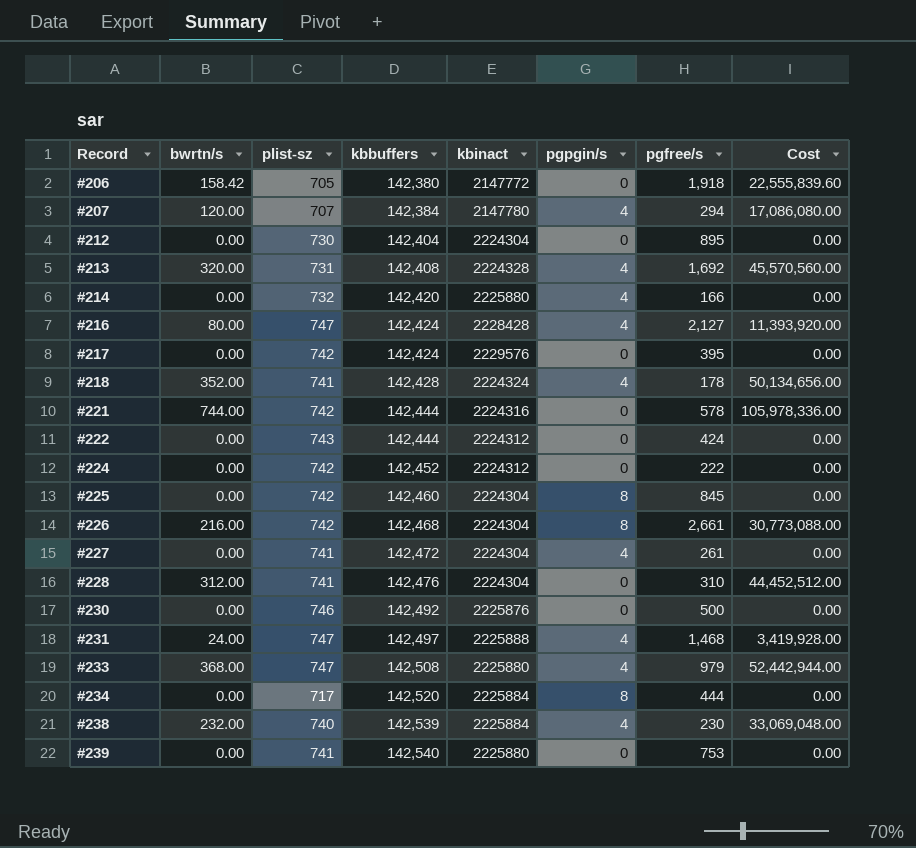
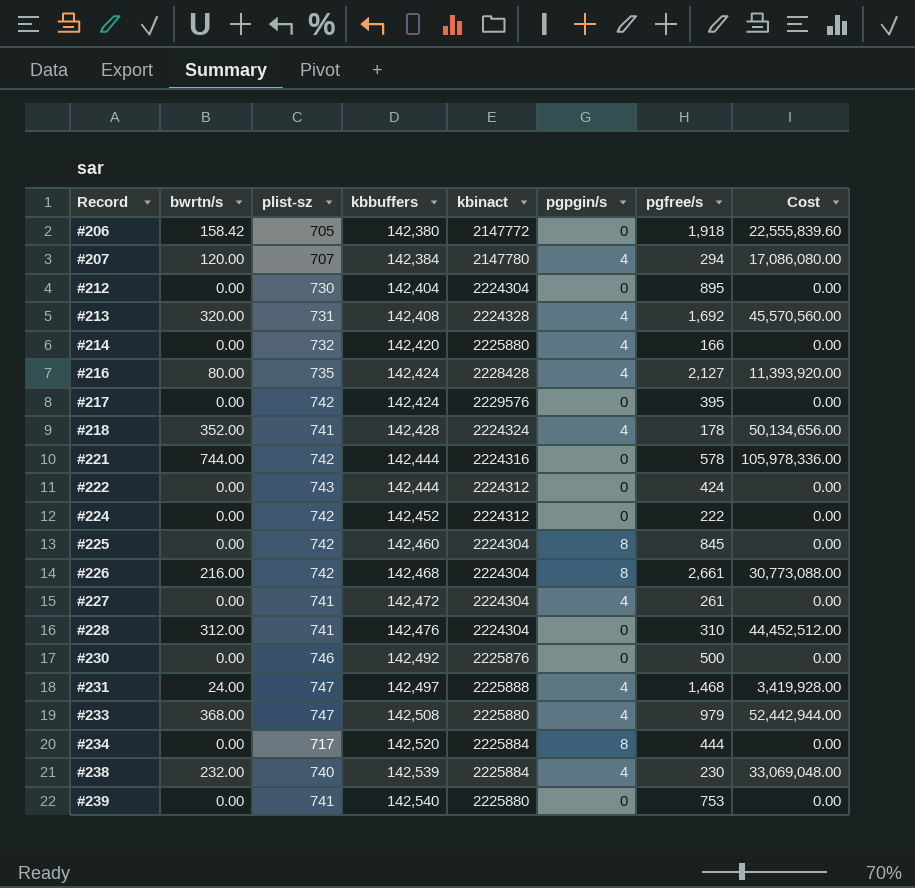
#216 | plist-sz: 747 -> 735

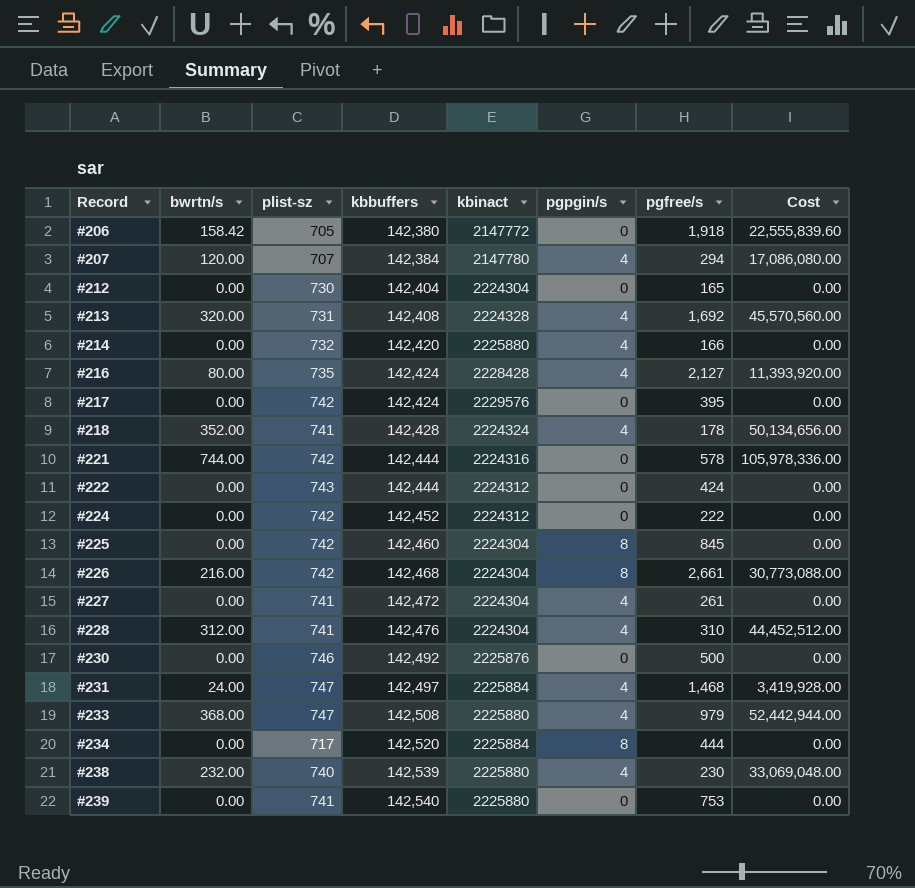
#212 | pgfree/s: 895 -> 165
#228 | pgpgin/s: 0 -> 4
#231 | kbinact: 2225888 -> 2225884
#238 | kbinact: 2225884 -> 2225880

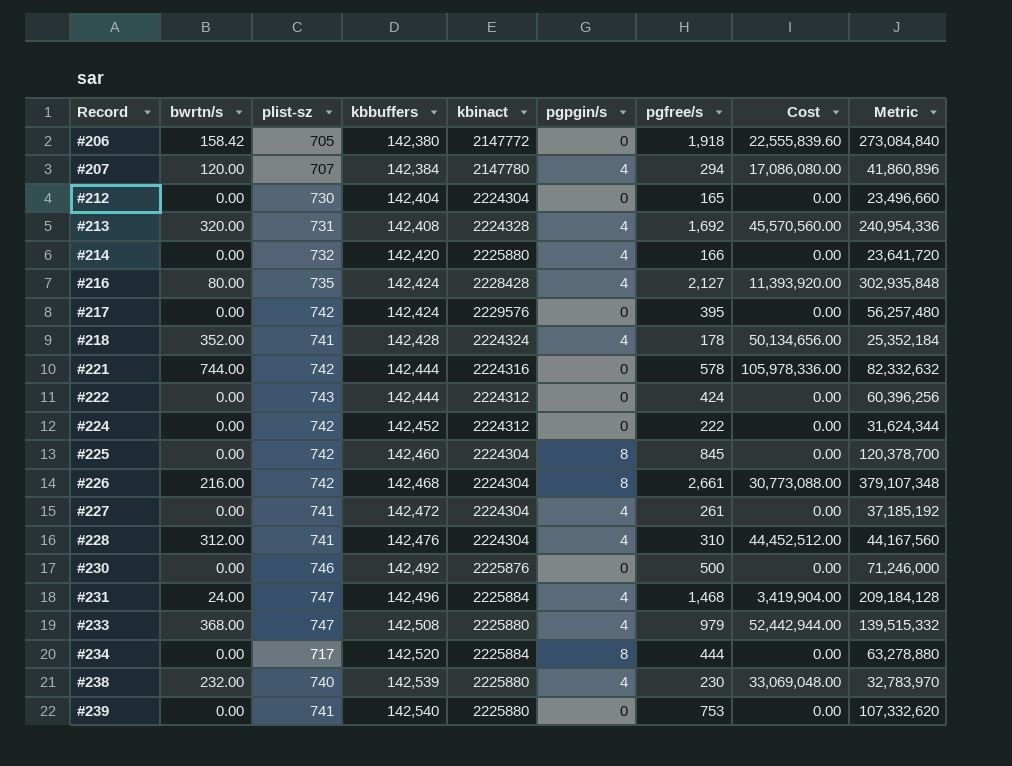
column Metric | formula: none -> [kbbuffers] * [pgfree/s]
#231 | kbbuffers: 142,497 -> 142,496
#231 | Cost: 3,419,928.00 -> 3,419,904.00

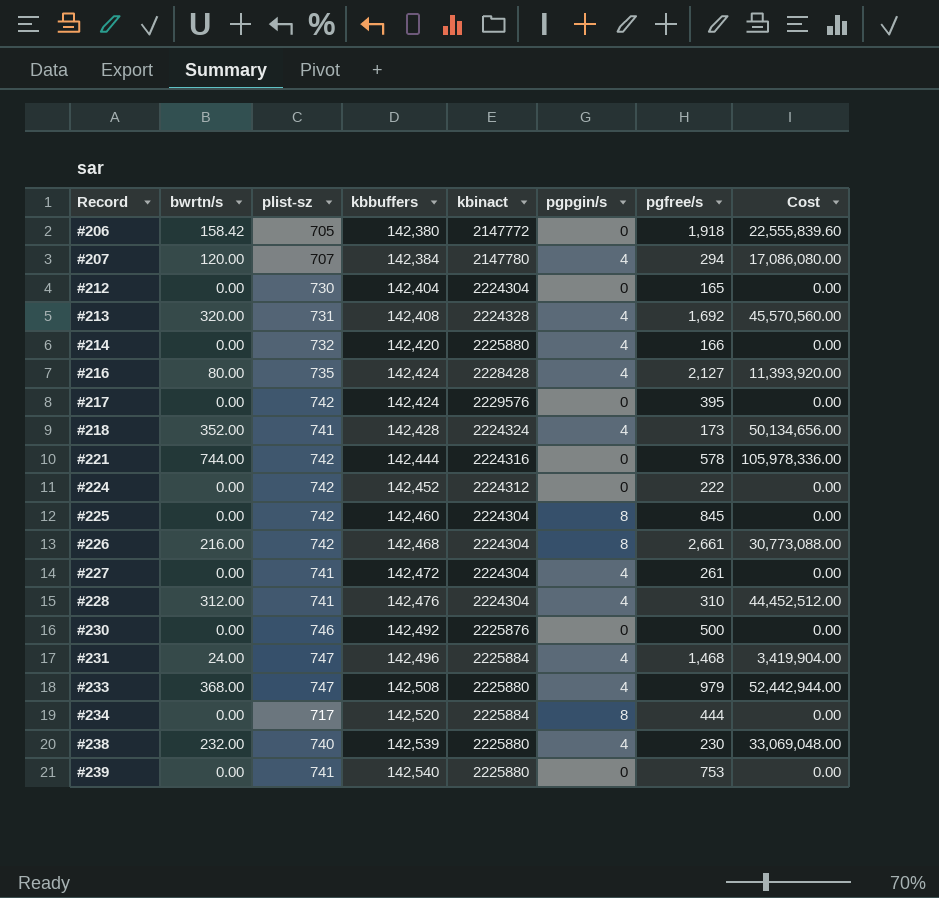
column Metric | formula: [kbbuffers] * [pgfree/s] -> none
row #222: 0.00 | 743 | 142,444 | 2224312 | 0 | 424 | 0.00 | 60,396,256 -> none
#218 | pgfree/s: 178 -> 173

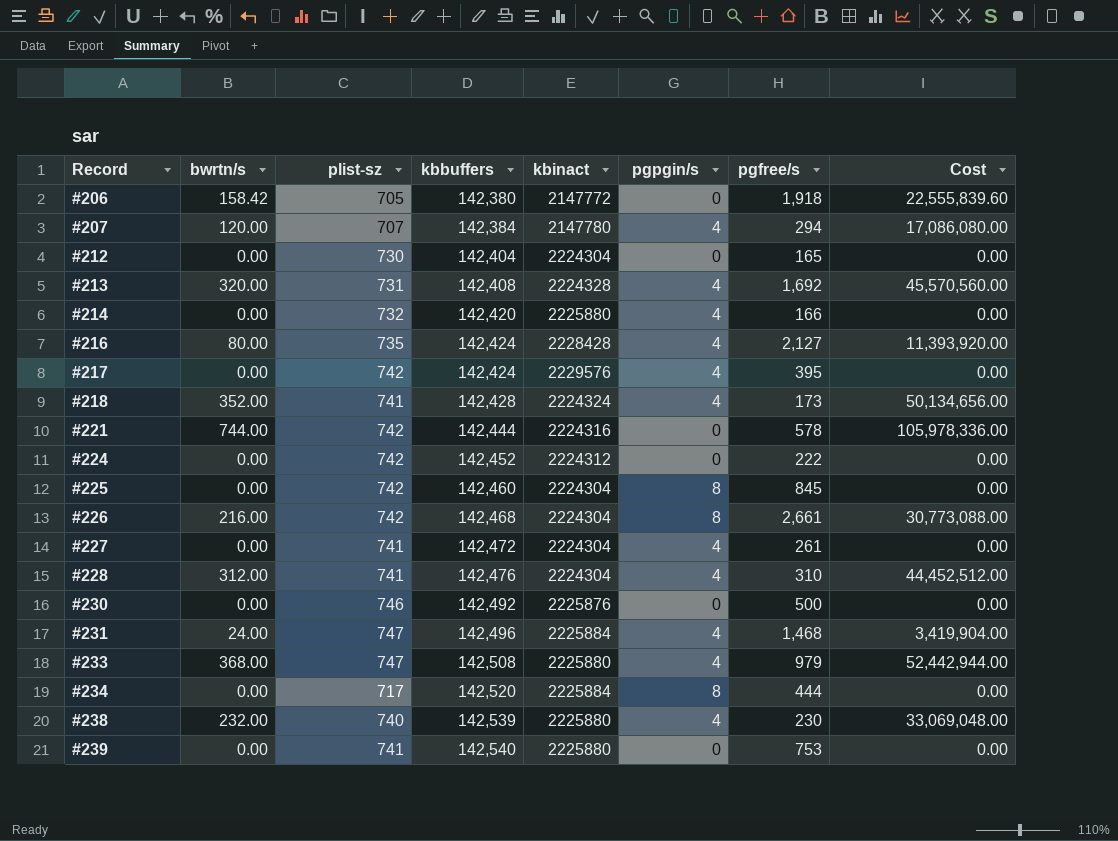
#217 | pgpgin/s: 0 -> 4

